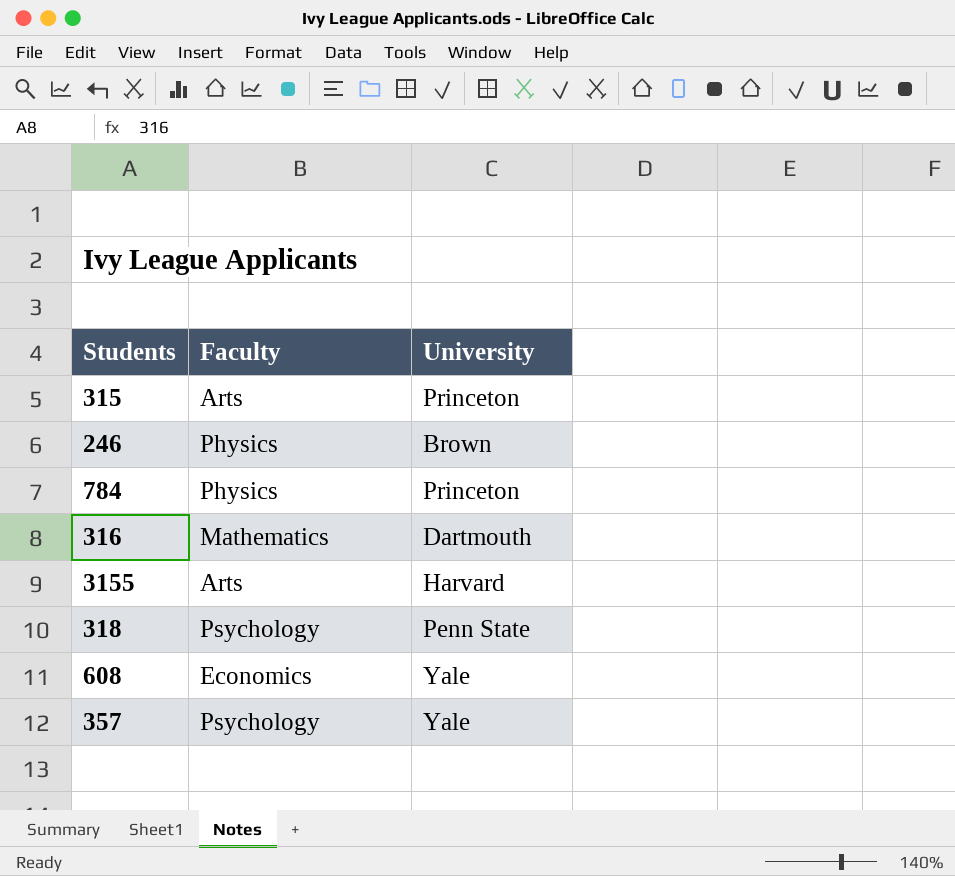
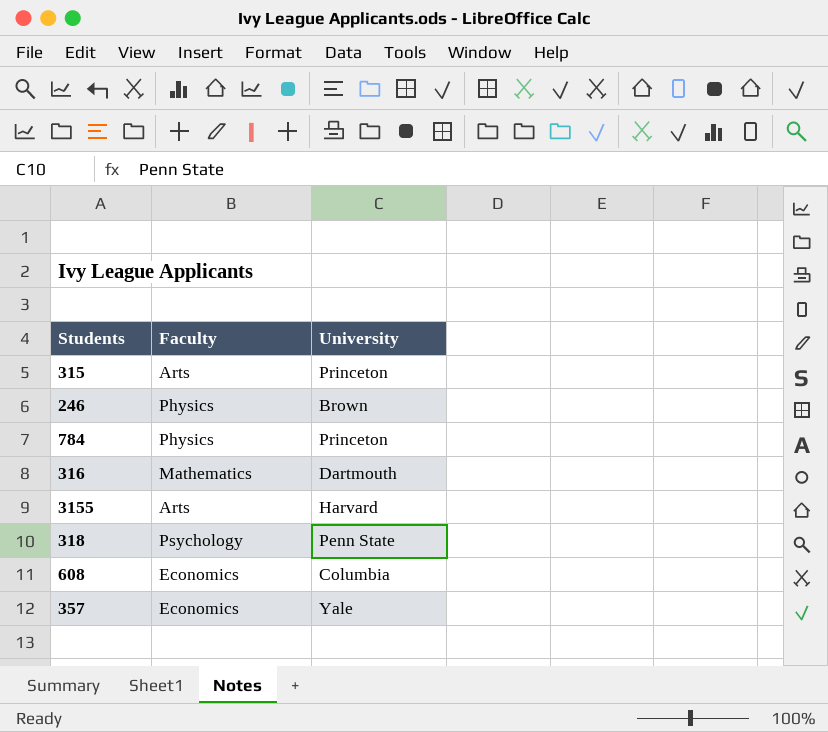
608 | University: Yale -> Columbia
357 | Faculty: Psychology -> Economics

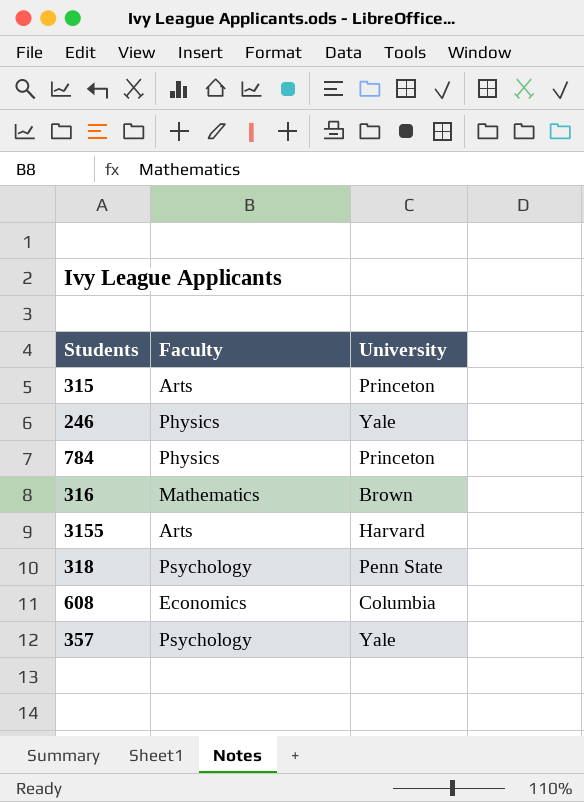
246 | University: Brown -> Yale
316 | University: Dartmouth -> Brown
357 | Faculty: Economics -> Psychology

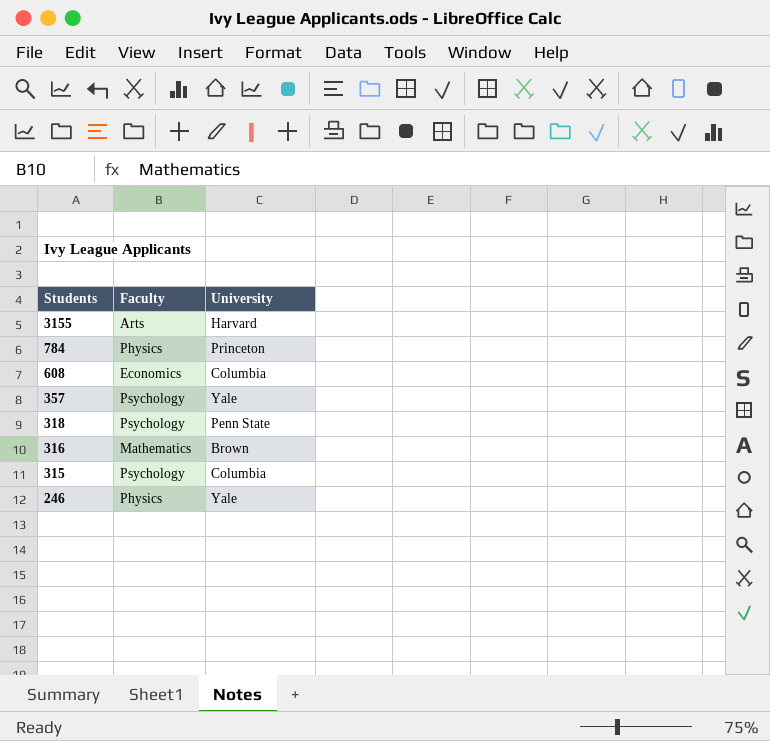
row order: none -> Students descending
315 | Faculty: Arts -> Psychology
315 | University: Princeton -> Columbia

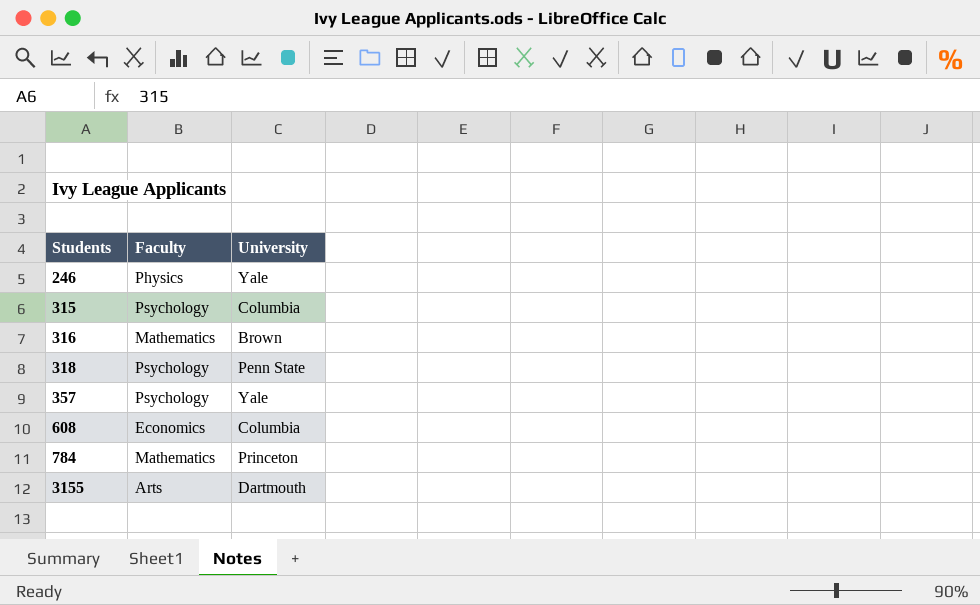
row order: Students descending -> Students ascending
784 | Faculty: Physics -> Mathematics
3155 | University: Harvard -> Dartmouth

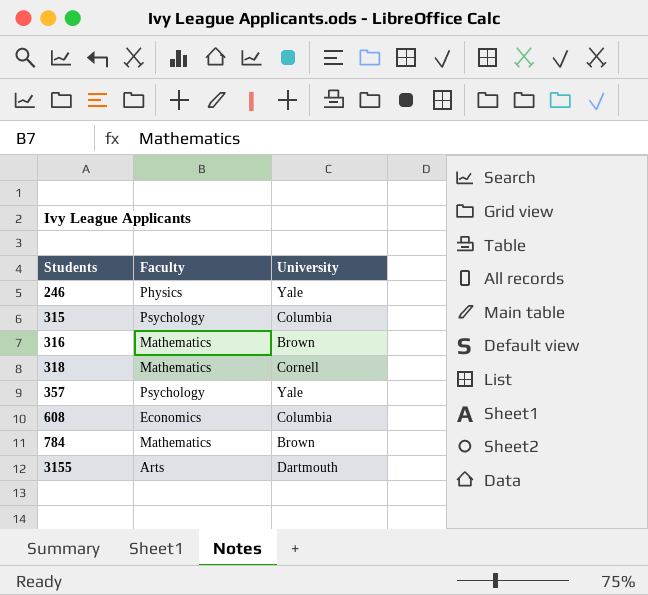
318 | Faculty: Psychology -> Mathematics
318 | University: Penn State -> Cornell
784 | University: Princeton -> Brown

